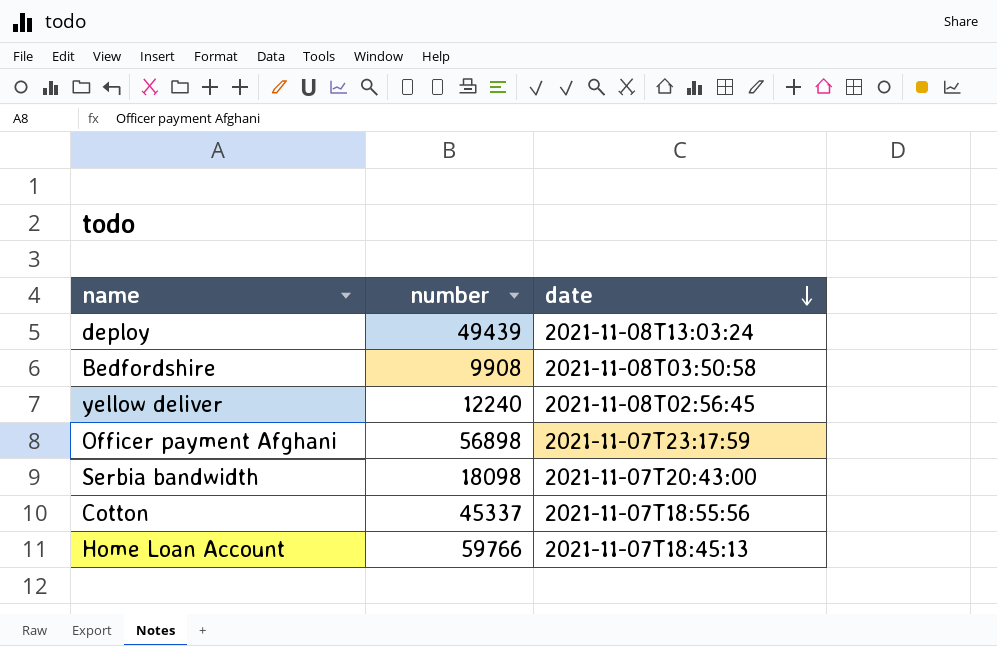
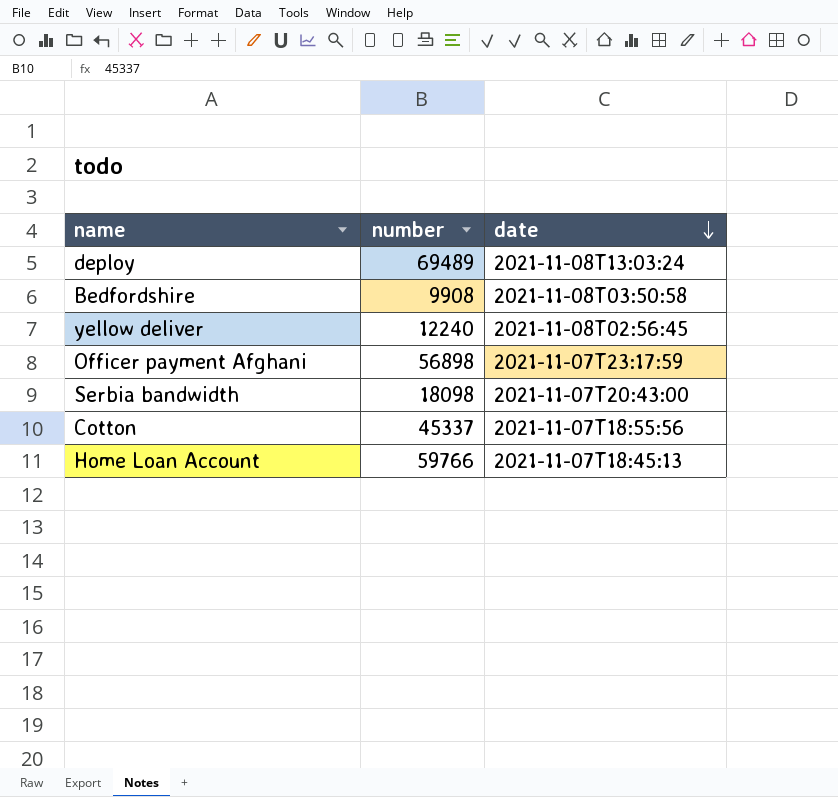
deploy | number: 49439 -> 69489

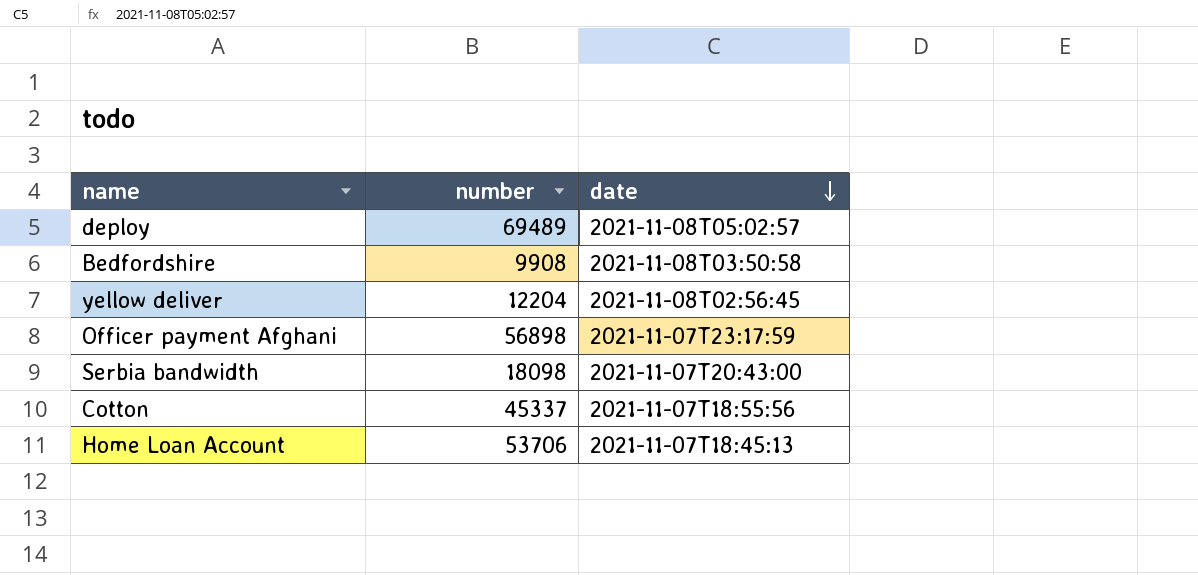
deploy | date: 2021-11-08T13:03:24 -> 2021-11-08T05:02:57
yellow deliver | number: 12240 -> 12204
Home Loan Account | number: 59766 -> 53706

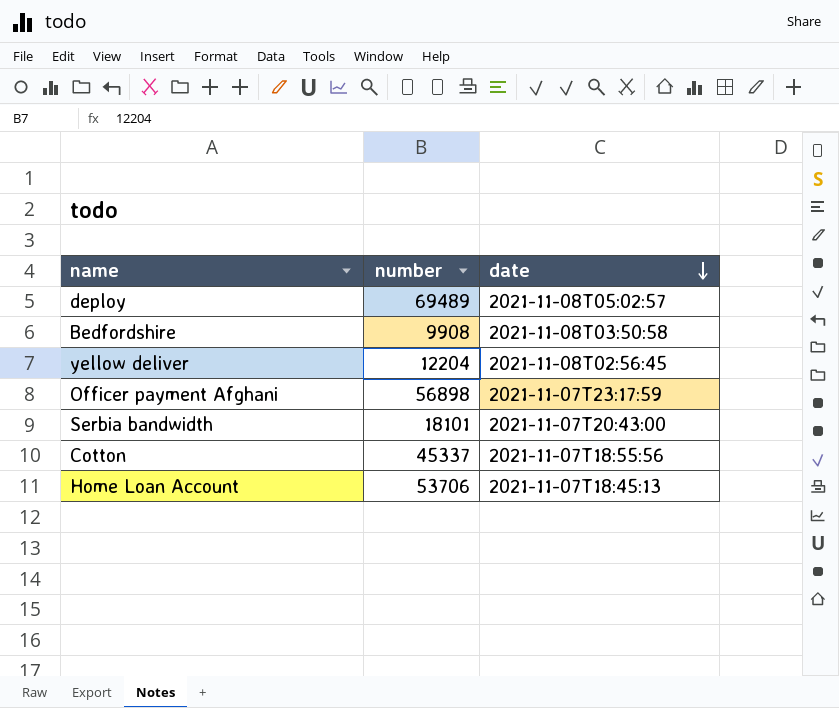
Serbia bandwidth | number: 18098 -> 18101

